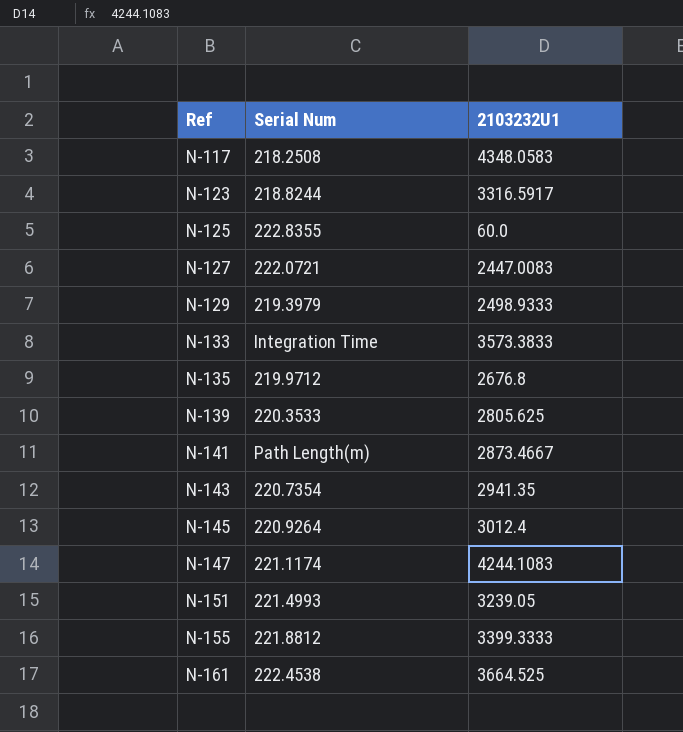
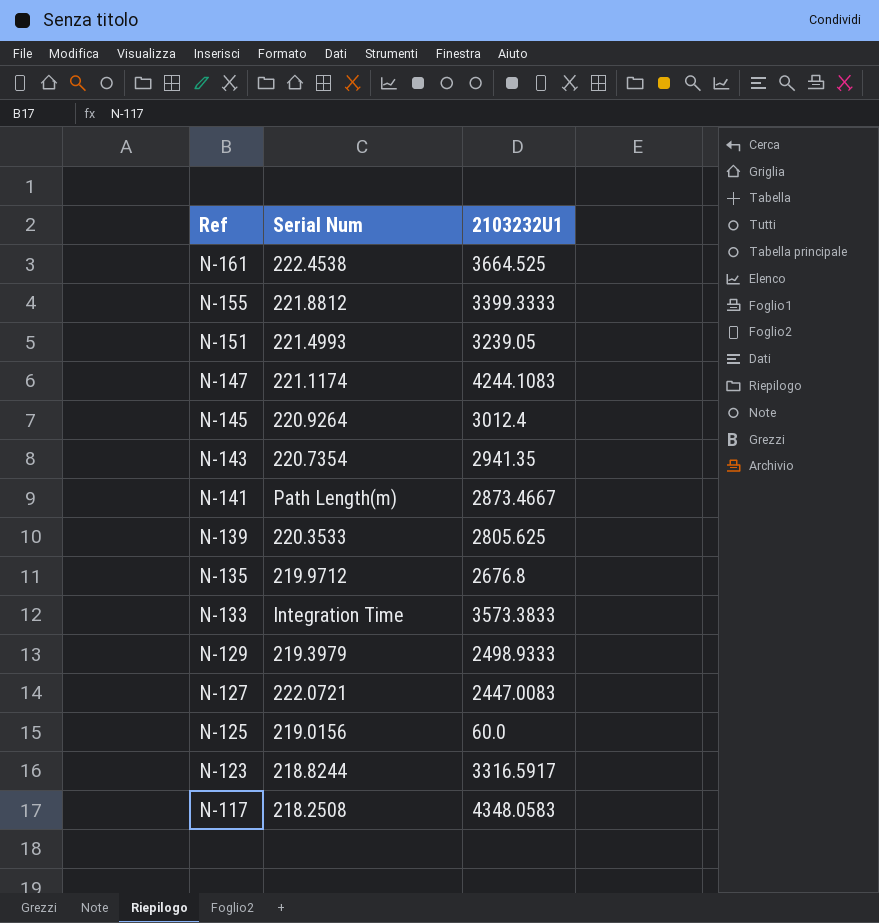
row order: Ref ascending -> Ref descending
N-125 | Serial Num: 222.8355 -> 219.0156

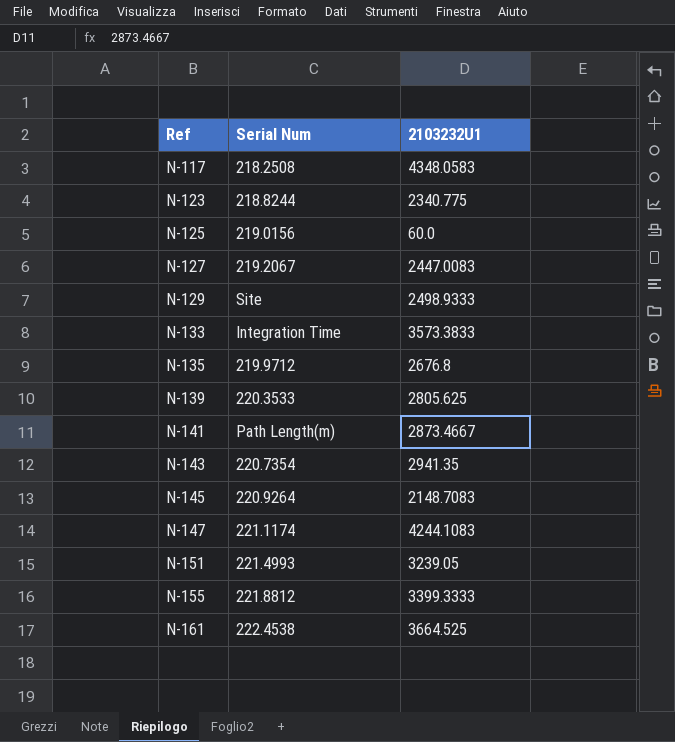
row order: Ref descending -> Ref ascending
N-123 | 2103232U1: 3316.5917 -> 2340.775
N-127 | Serial Num: 222.0721 -> 219.2067
N-129 | Serial Num: 219.3979 -> Site
N-145 | 2103232U1: 3012.4 -> 2148.7083

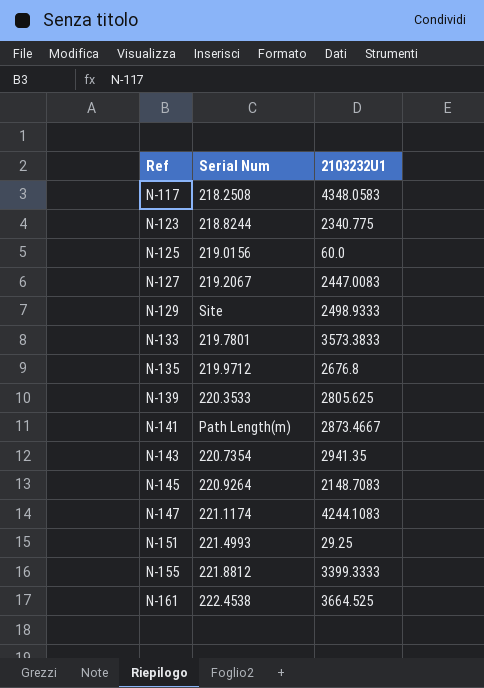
N-133 | Serial Num: Integration Time -> 219.7801
N-151 | 2103232U1: 3239.05 -> 29.25

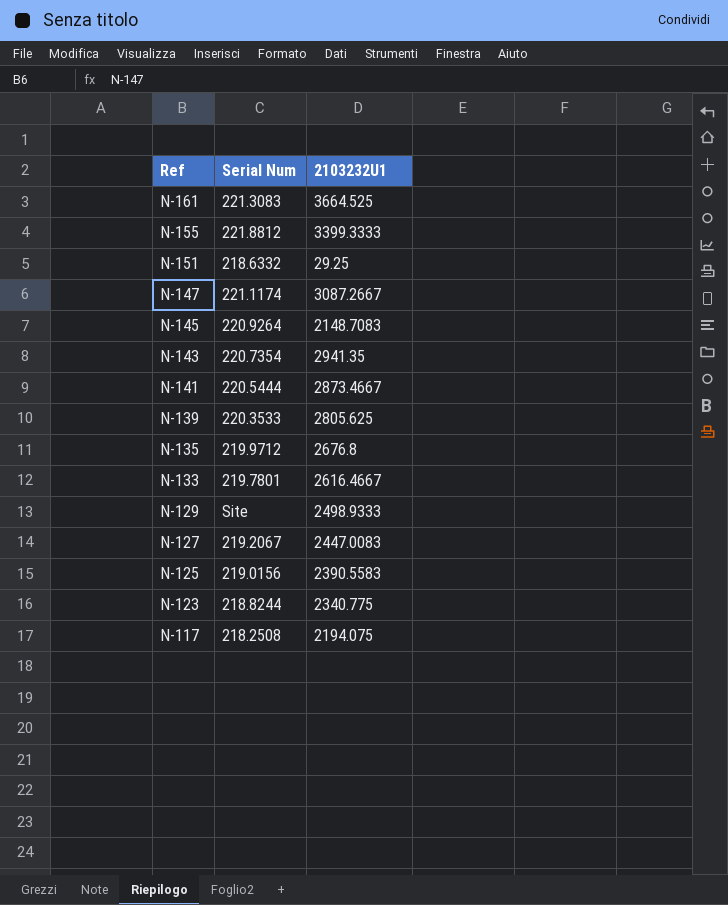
row order: Ref ascending -> Ref descending
N-161 | Serial Num: 222.4538 -> 221.3083
N-151 | Serial Num: 221.4993 -> 218.6332
N-147 | 2103232U1: 4244.1083 -> 3087.2667
N-141 | Serial Num: Path Length(m) -> 220.5444
N-133 | 2103232U1: 3573.3833 -> 2616.4667
N-125 | 2103232U1: 60.0 -> 2390.5583
N-117 | 2103232U1: 4348.0583 -> 2194.075

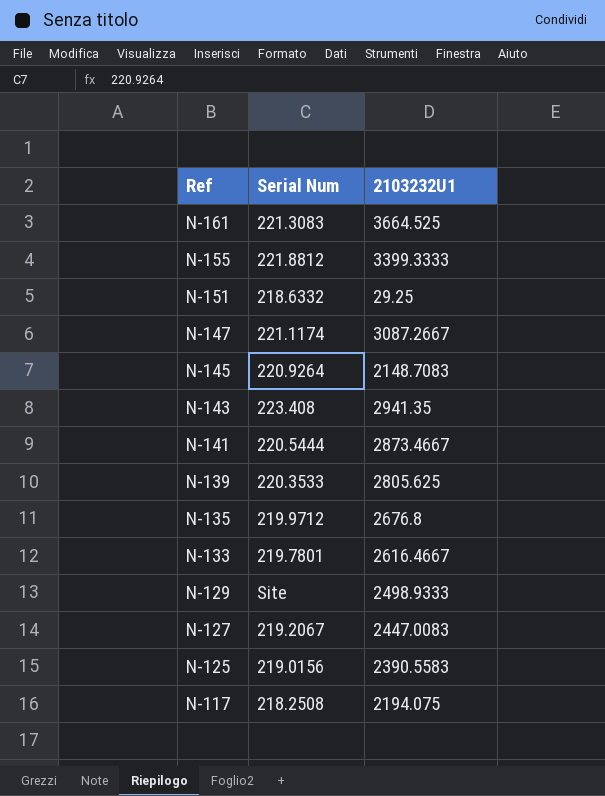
row N-123: 218.8244 | 2340.775 -> none
N-143 | Serial Num: 220.7354 -> 223.408

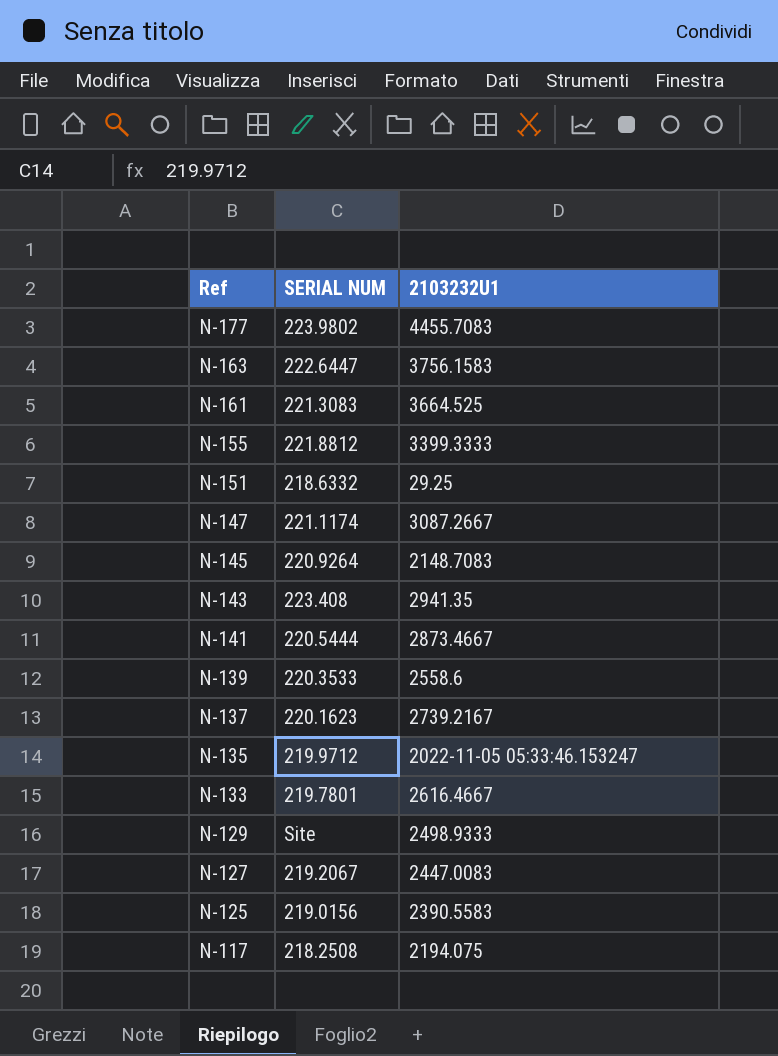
column name: Serial Num -> SERIAL NUM
row N-177: none -> 223.9802 | 4455.7083
row N-163: none -> 222.6447 | 3756.1583
N-139 | 2103232U1: 2805.625 -> 2558.6
row N-137: none -> 220.1623 | 2739.2167
N-135 | 2103232U1: 2676.8 -> 2022-11-05 05:33:46.153247

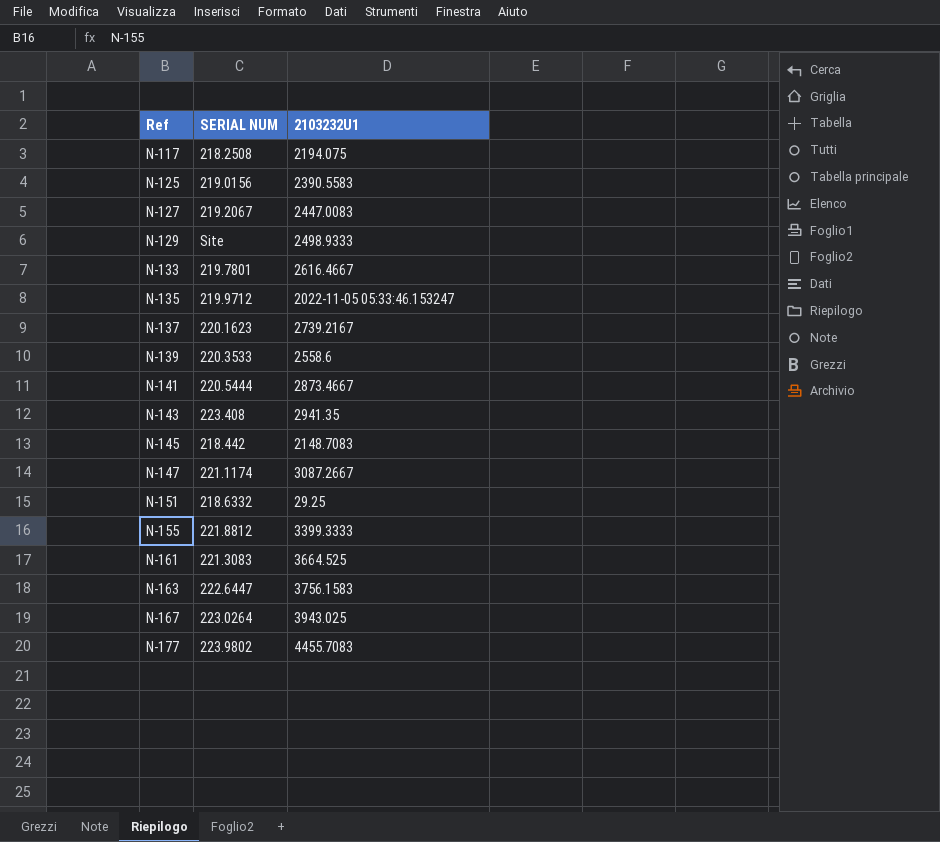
row order: Ref descending -> Ref ascending
N-145 | SERIAL NUM: 220.9264 -> 218.442
row N-167: none -> 223.0264 | 3943.025

